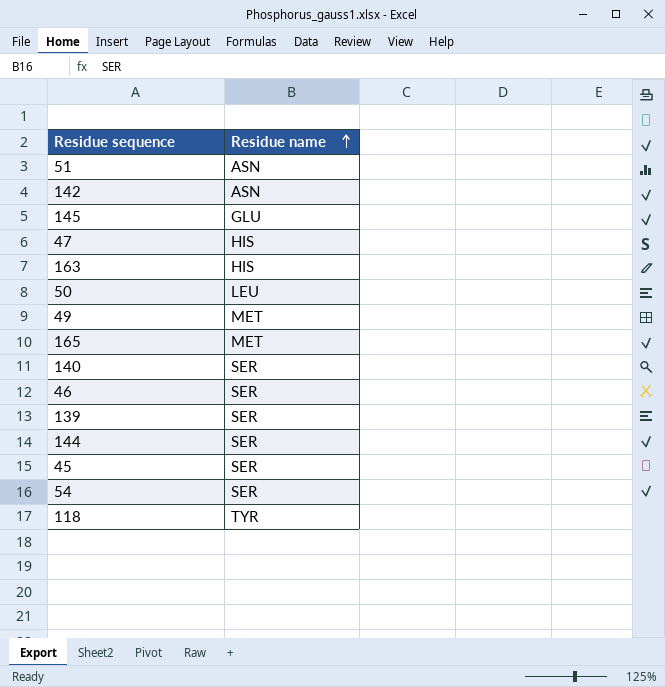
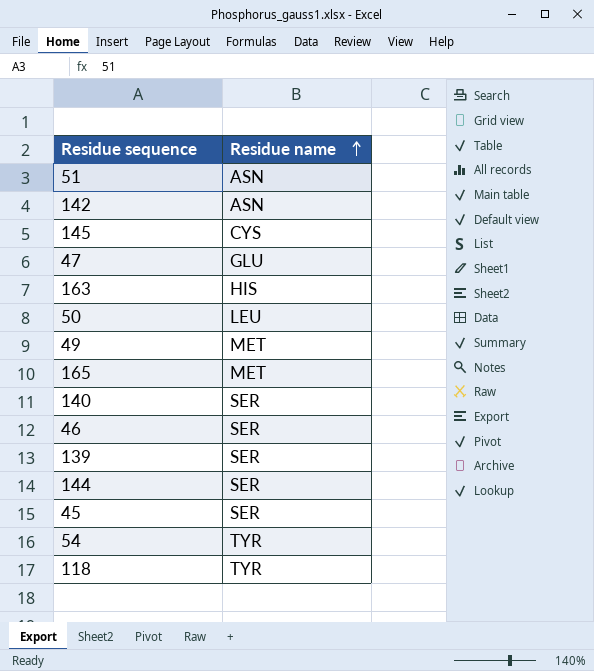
145 | Residue name: GLU -> CYS
47 | Residue name: HIS -> GLU
54 | Residue name: SER -> TYR

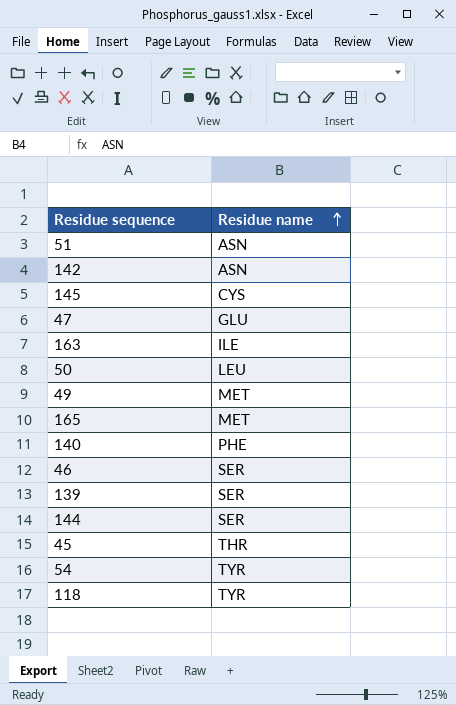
163 | Residue name: HIS -> ILE
140 | Residue name: SER -> PHE
45 | Residue name: SER -> THR

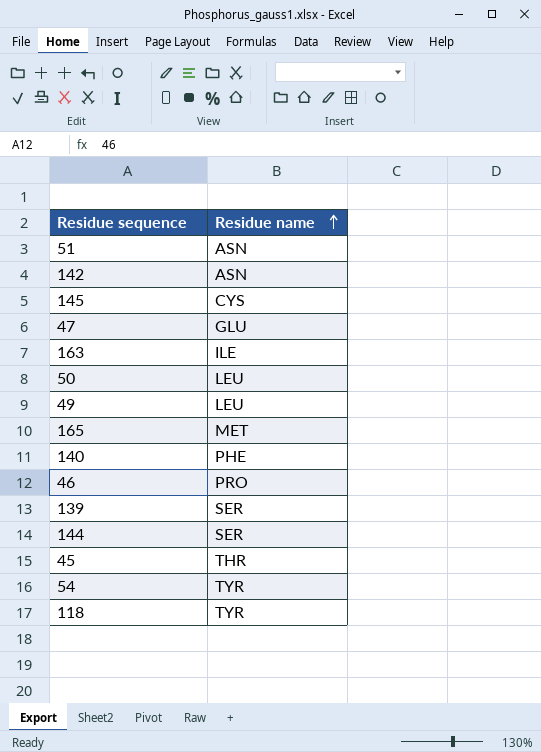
49 | Residue name: MET -> LEU
46 | Residue name: SER -> PRO

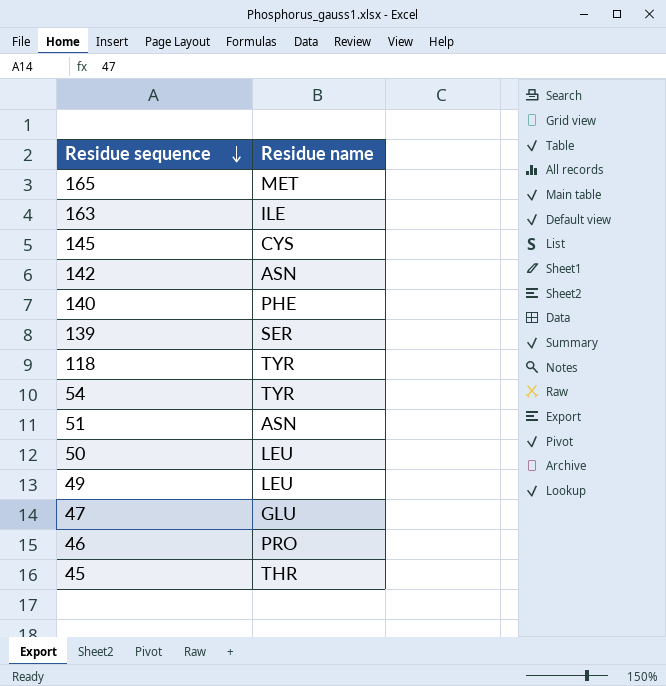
row order: Residue name ascending -> Residue sequence descending
row 144: SER -> none

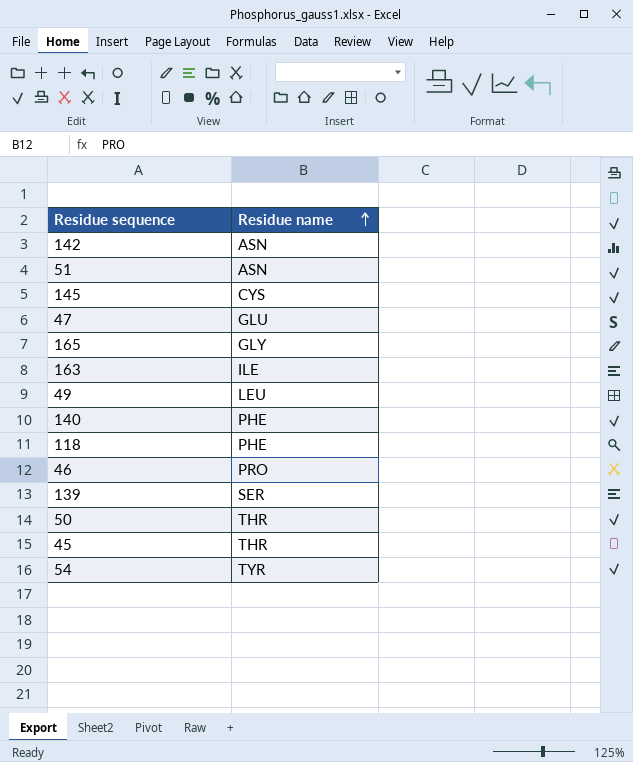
row order: Residue sequence descending -> Residue name ascending
165 | Residue name: MET -> GLY
118 | Residue name: TYR -> PHE
50 | Residue name: LEU -> THR

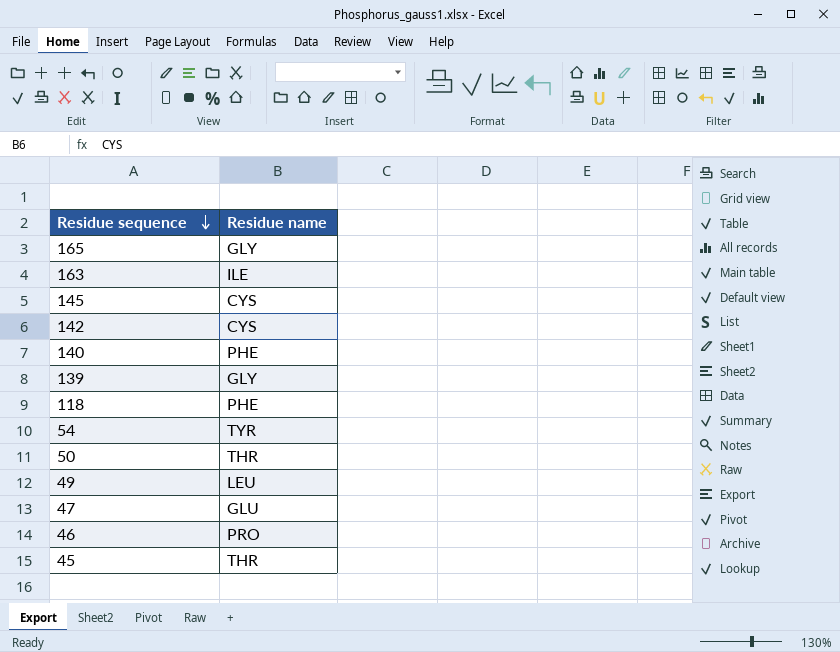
row order: Residue name ascending -> Residue sequence descending
row 51: ASN -> none
142 | Residue name: ASN -> CYS
139 | Residue name: SER -> GLY

